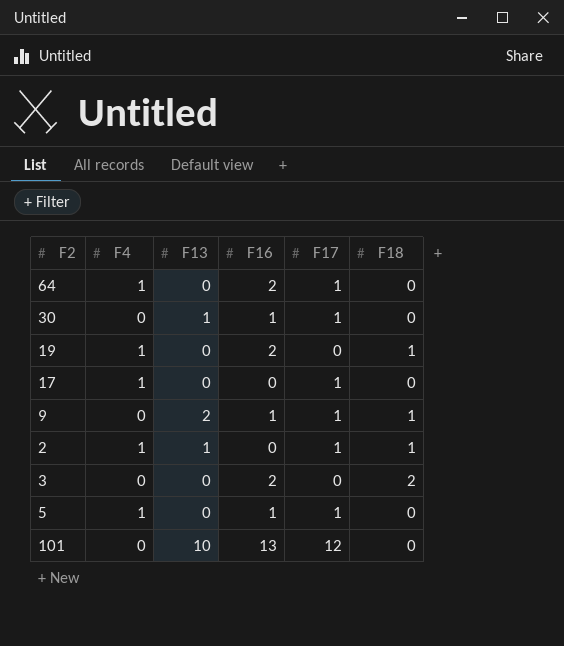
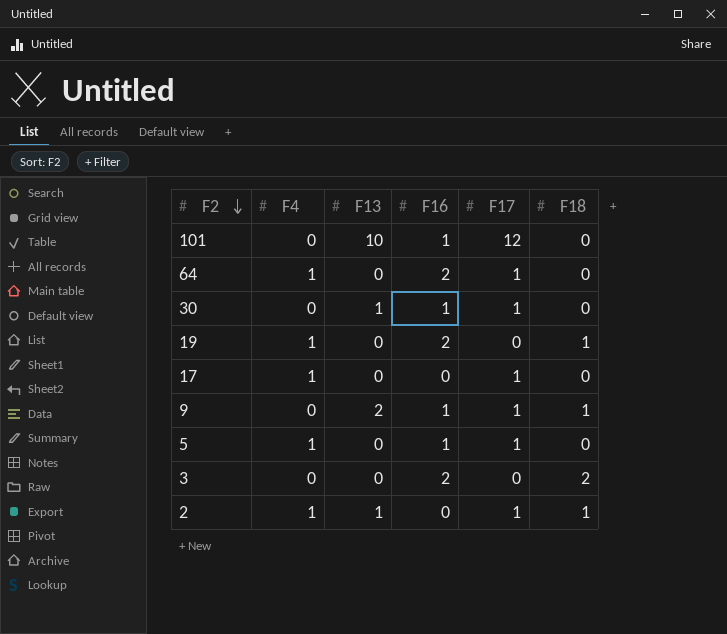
row order: none -> F2 descending
101 | F16: 13 -> 1

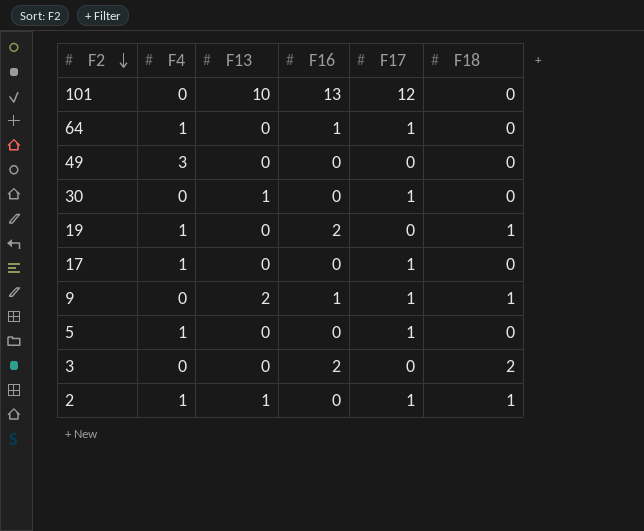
101 | F16: 1 -> 13
64 | F16: 2 -> 1
row 49: none -> 3 | 0 | 0 | 0 | 0
30 | F16: 1 -> 0
5 | F16: 1 -> 0

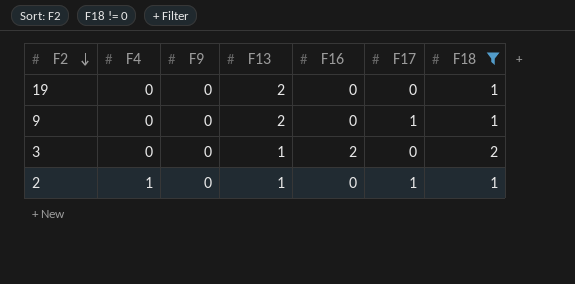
filter: none -> F18 != 0
column F9 | position: none -> 3
19 | F4: 1 -> 0
19 | F13: 0 -> 2
19 | F16: 2 -> 0
9 | F16: 1 -> 0
3 | F13: 0 -> 1

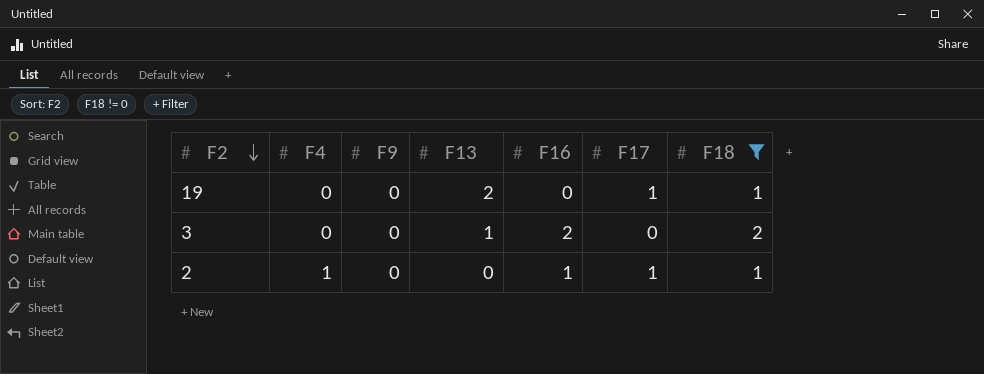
row 9: 0 | 0 | 2 | 0 | 1 | 1 -> none
19 | F17: 0 -> 1
2 | F13: 1 -> 0
2 | F16: 0 -> 1

